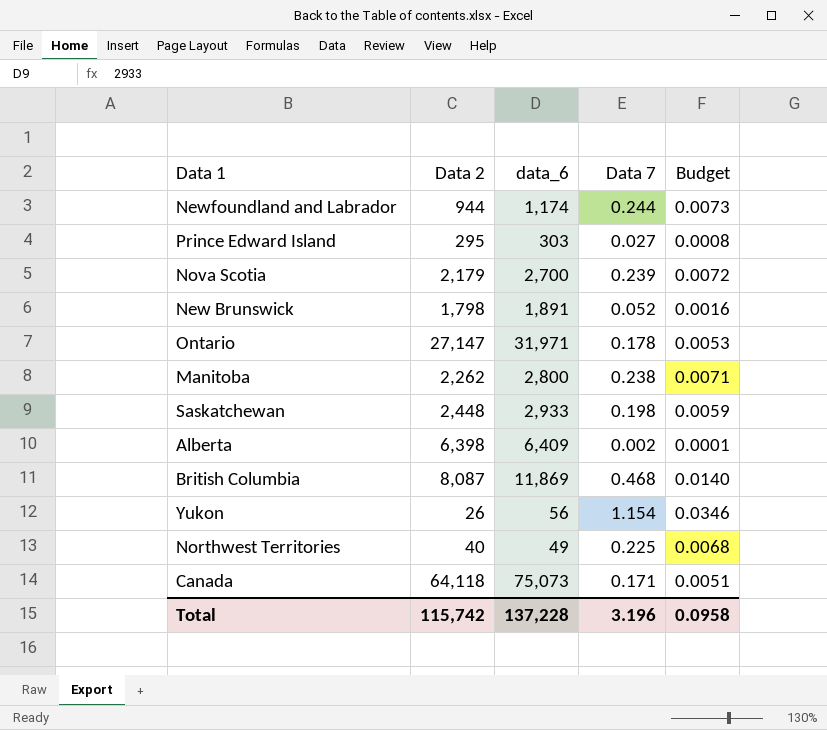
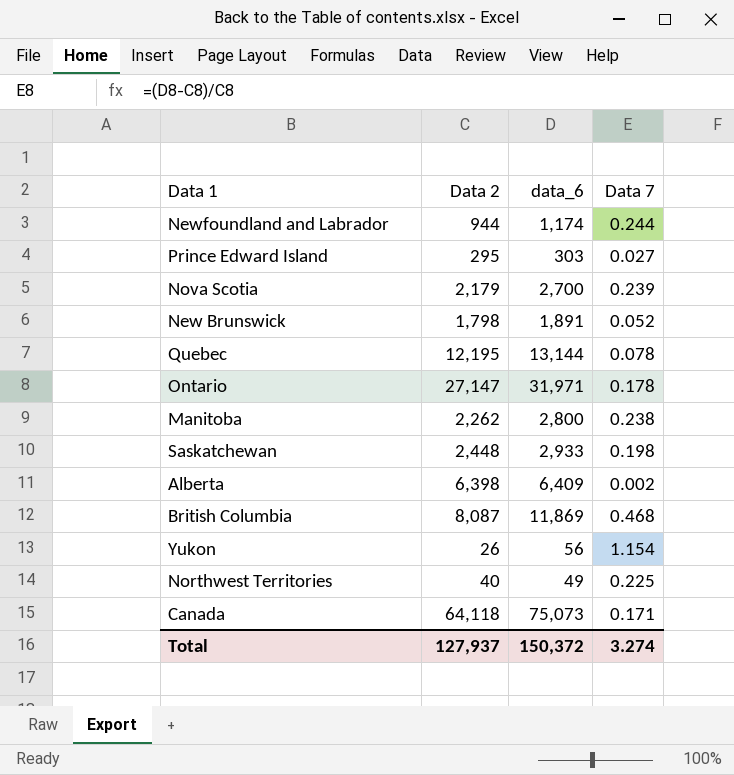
column Budget | formula: [Data 7] * 0.03 -> none
row Quebec: none -> 12,195 | 13,144 | 0.078
Total | Data 2: 115,742 -> 127,937
Total | data_6: 137,228 -> 150,372
Total | Data 7: 3.196 -> 3.274

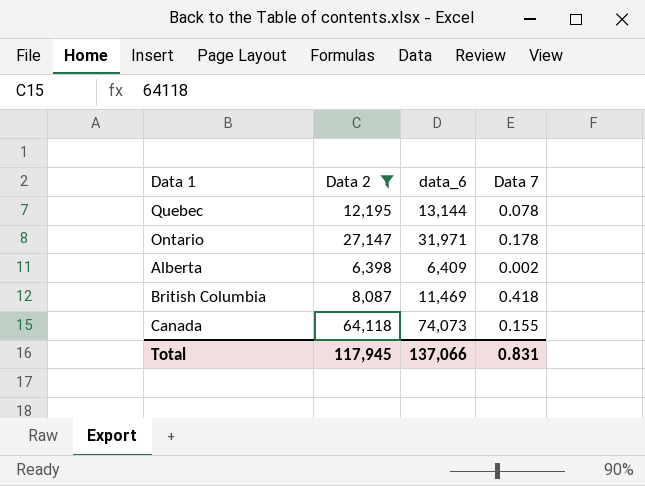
filter: none -> Data 2 >= 6,398
British Columbia | data_6: 11,869 -> 11,469
British Columbia | Data 7: 0.468 -> 0.418
Canada | data_6: 75,073 -> 74,073
Canada | Data 7: 0.171 -> 0.155
Total | Data 2: 127,937 -> 117,945
Total | data_6: 150,372 -> 137,066
Total | Data 7: 3.274 -> 0.831

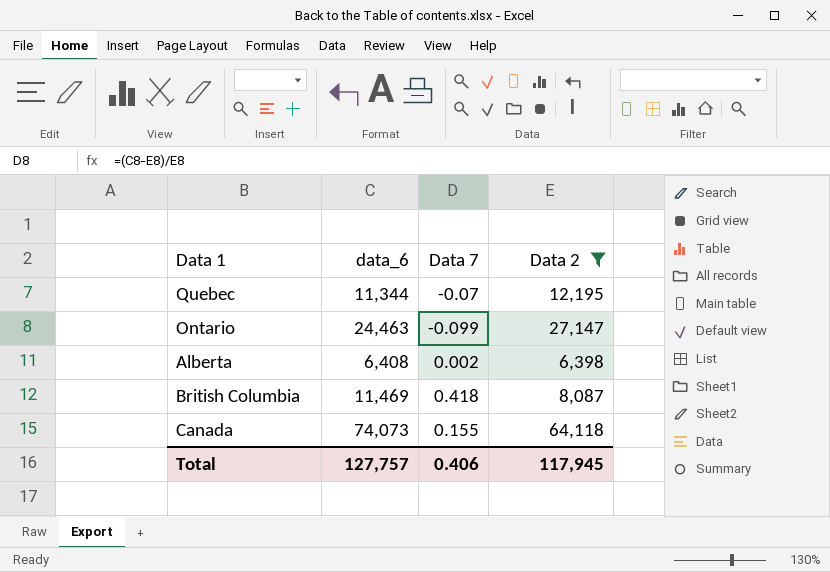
column Data 2 | position: 2 -> 4
Quebec | data_6: 13,144 -> 11,344
Quebec | Data 7: 0.078 -> -0.07
Ontario | data_6: 31,971 -> 24,463
Ontario | Data 7: 0.178 -> -0.099
Alberta | data_6: 6,409 -> 6,408
Total | data_6: 137,066 -> 127,757
Total | Data 7: 0.831 -> 0.406

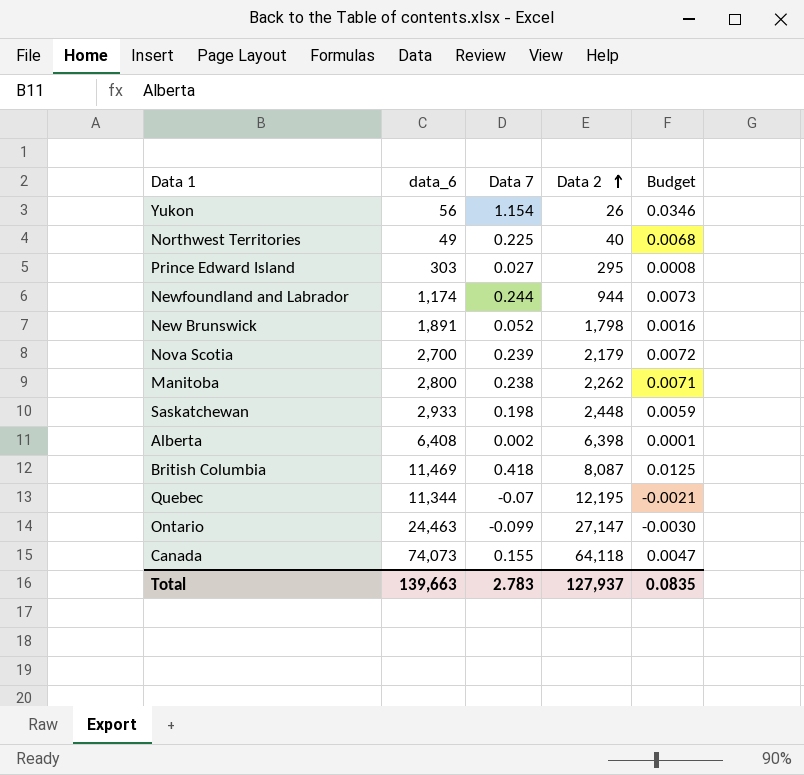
filter: Data 2 >= 6,398 -> none
row order: none -> Data 2 ascending
column Budget | formula: none -> [Data 7] * 0.03
Total | data_6: 127,757 -> 139,663
Total | Data 7: 0.406 -> 2.783
Total | Data 2: 117,945 -> 127,937

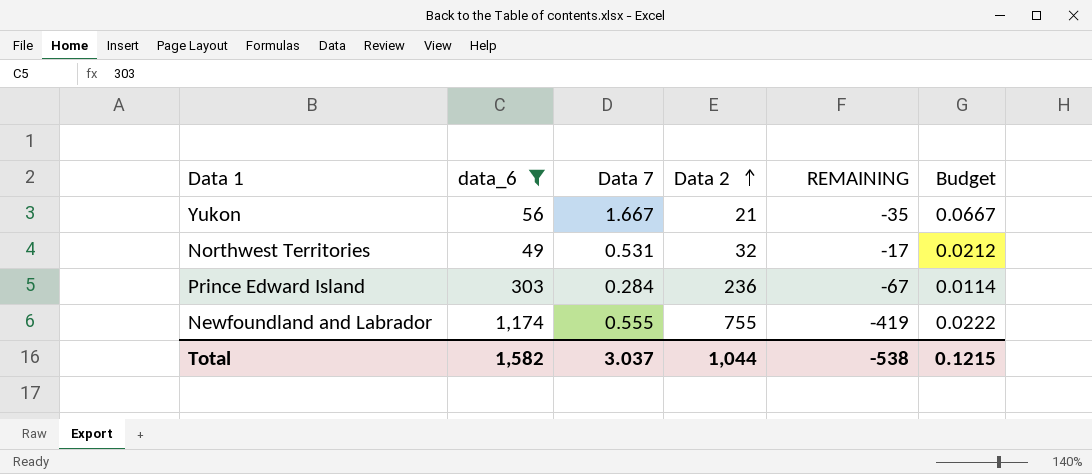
filter: none -> data_6 <= 1,174
column REMAINING | formula: none -> [Data 2] - [data_6]
column Budget | formula: [Data 7] * 0.03 -> [Data 7] * 0.04
Yukon | Data 7: 1.154 -> 1.667
Yukon | Data 2: 26 -> 21
Northwest Territories | Data 7: 0.225 -> 0.531
Northwest Territories | Data 2: 40 -> 32
Prince Edward Island | Data 7: 0.027 -> 0.284
Prince Edward Island | Data 2: 295 -> 236
Newfoundland and Labrador | Data 7: 0.244 -> 0.555
Newfoundland and Labrador | Data 2: 944 -> 755
Total | data_6: 139,663 -> 1,582
Total | Data 7: 2.783 -> 3.037
Total | Data 2: 127,937 -> 1,044
Total | Budget: 0.0835 -> 0.1215

